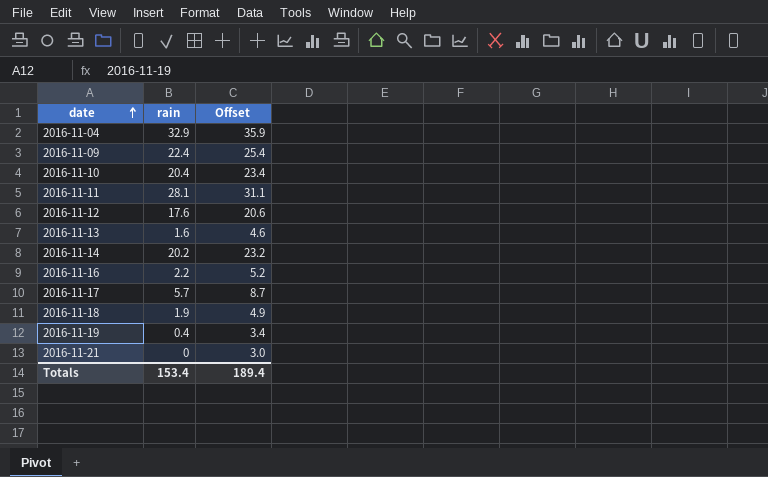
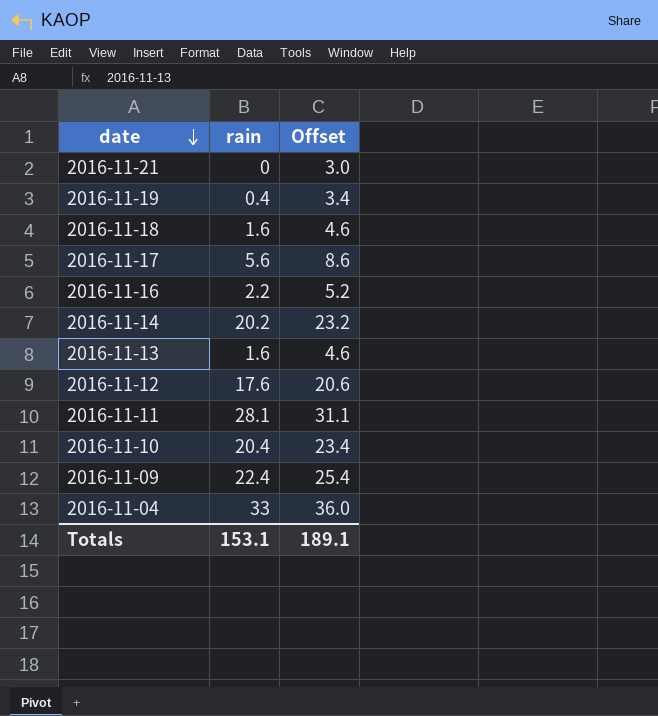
row order: date ascending -> date descending
2016-11-18 | rain: 1.9 -> 1.6
2016-11-18 | Offset: 4.9 -> 4.6
2016-11-17 | rain: 5.7 -> 5.6
2016-11-17 | Offset: 8.7 -> 8.6
2016-11-04 | rain: 32.9 -> 33
2016-11-04 | Offset: 35.9 -> 36.0
Totals | rain: 153.4 -> 153.1
Totals | Offset: 189.4 -> 189.1

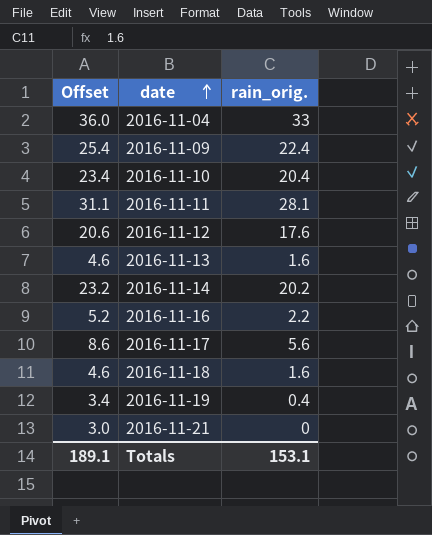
row order: date descending -> date ascending
column Offset | position: 3 -> 1
column name: rain -> rain_orig.

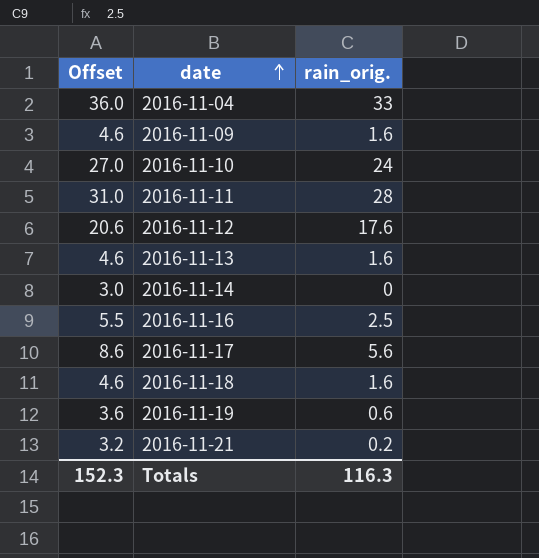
2016-11-09 | Offset: 25.4 -> 4.6
2016-11-09 | rain_orig.: 22.4 -> 1.6
2016-11-10 | Offset: 23.4 -> 27.0
2016-11-10 | rain_orig.: 20.4 -> 24
2016-11-11 | Offset: 31.1 -> 31.0
2016-11-11 | rain_orig.: 28.1 -> 28
2016-11-14 | Offset: 23.2 -> 3.0
2016-11-14 | rain_orig.: 20.2 -> 0
2016-11-16 | Offset: 5.2 -> 5.5
2016-11-16 | rain_orig.: 2.2 -> 2.5
2016-11-19 | Offset: 3.4 -> 3.6
2016-11-19 | rain_orig.: 0.4 -> 0.6
2016-11-21 | Offset: 3.0 -> 3.2
2016-11-21 | rain_orig.: 0 -> 0.2
Totals | Offset: 189.1 -> 152.3
Totals | rain_orig.: 153.1 -> 116.3

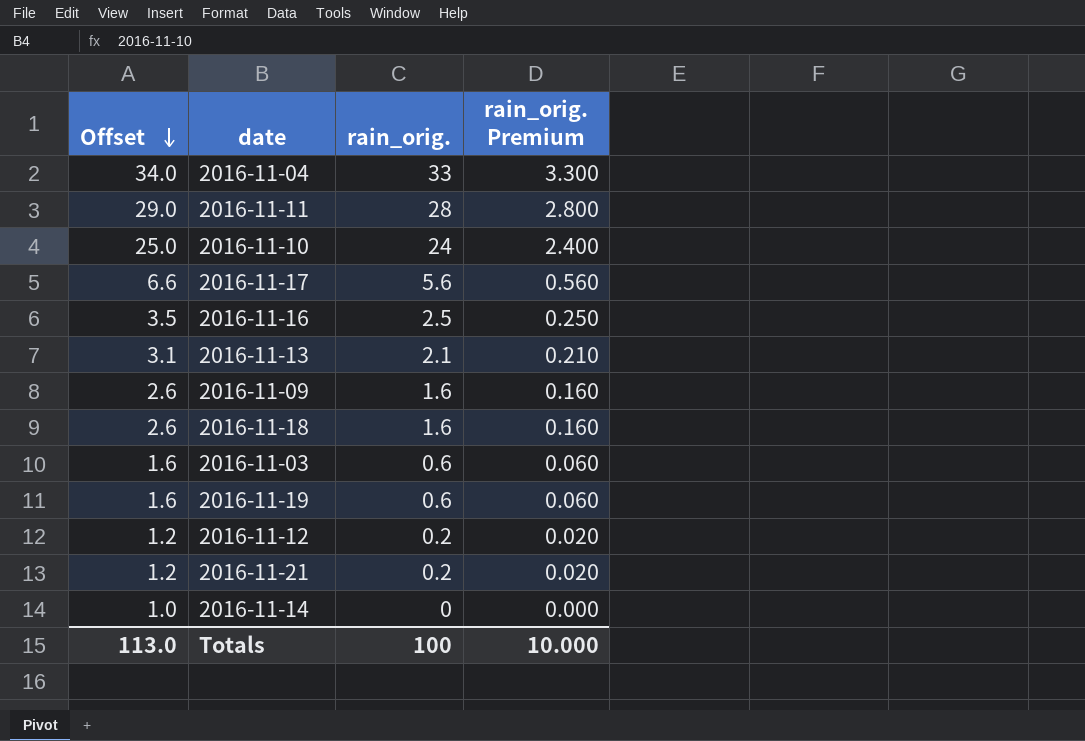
row order: date ascending -> Offset descending
column Offset | formula: [rain_orig.] + 3 -> [rain_orig.] + 1
column rain_orig. Premium | formula: none -> [rain_orig.] * 0.1
2016-11-13 | rain_orig.: 1.6 -> 2.1
row 2016-11-03: none -> 1.6 | 0.6 | 0.060
2016-11-12 | rain_orig.: 17.6 -> 0.2
Totals | Offset: 152.3 -> 113.0
Totals | rain_orig.: 116.3 -> 100

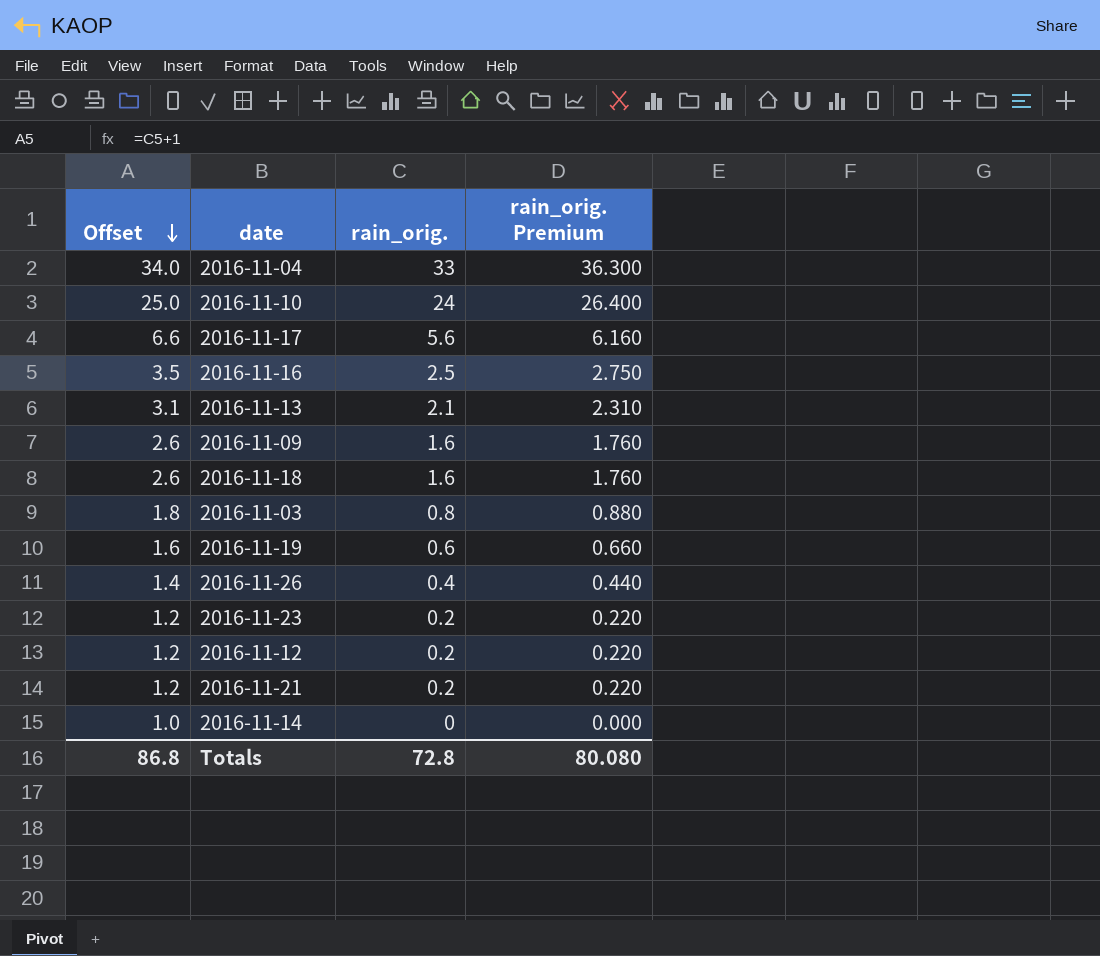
column rain_orig. Premium | formula: [rain_orig.] * 0.1 -> [rain_orig.] * 1.1
row 2016-11-11: 29.0 | 28 | 2.800 -> none
2016-11-03 | Offset: 1.6 -> 1.8
2016-11-03 | rain_orig.: 0.6 -> 0.8
row 2016-11-26: none -> 1.4 | 0.4 | 0.440
row 2016-11-23: none -> 1.2 | 0.2 | 0.220
Totals | Offset: 113.0 -> 86.8
Totals | rain_orig.: 100 -> 72.8
Totals | rain_orig. Premium: 10.000 -> 80.080

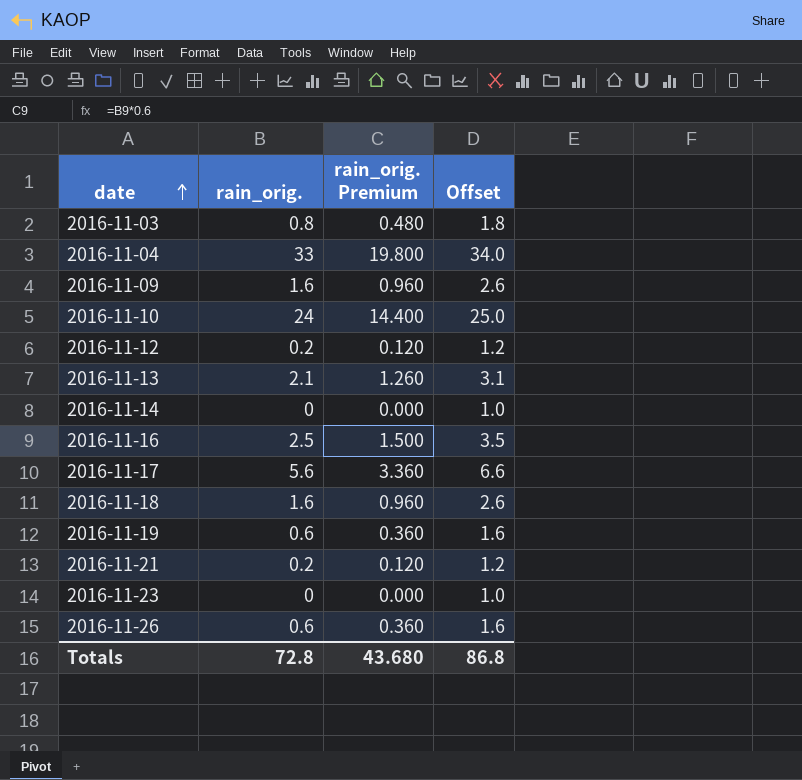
row order: Offset descending -> date ascending
column rain_orig. Premium | formula: [rain_orig.] * 1.1 -> [rain_orig.] * 0.6
column Offset | position: 1 -> 4
2016-11-23 | rain_orig.: 0.2 -> 0
2016-11-23 | Offset: 1.2 -> 1.0
2016-11-26 | rain_orig.: 0.4 -> 0.6
2016-11-26 | Offset: 1.4 -> 1.6
Totals | rain_orig. Premium: 80.080 -> 43.680

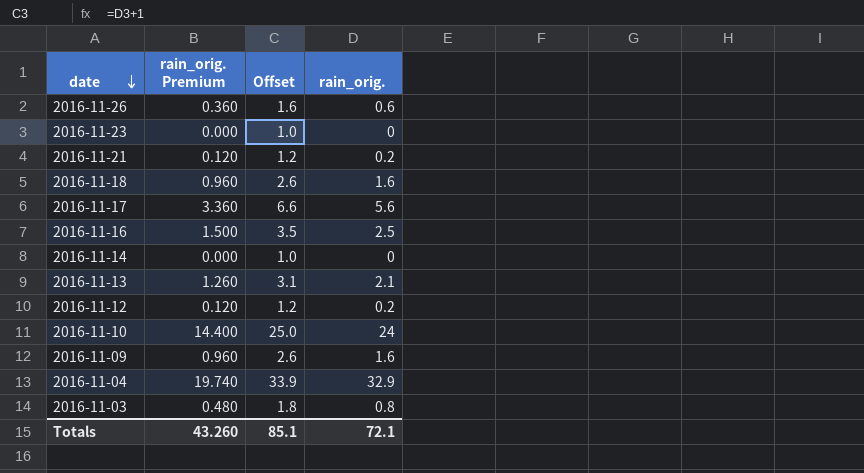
row order: date ascending -> date descending
column rain_orig. | position: 2 -> 4
row 2016-11-19: 0.6 | 0.360 | 1.6 -> none
2016-11-04 | rain_orig. Premium: 19.800 -> 19.740
2016-11-04 | Offset: 34.0 -> 33.9
2016-11-04 | rain_orig.: 33 -> 32.9
Totals | rain_orig. Premium: 43.680 -> 43.260
Totals | Offset: 86.8 -> 85.1
Totals | rain_orig.: 72.8 -> 72.1

